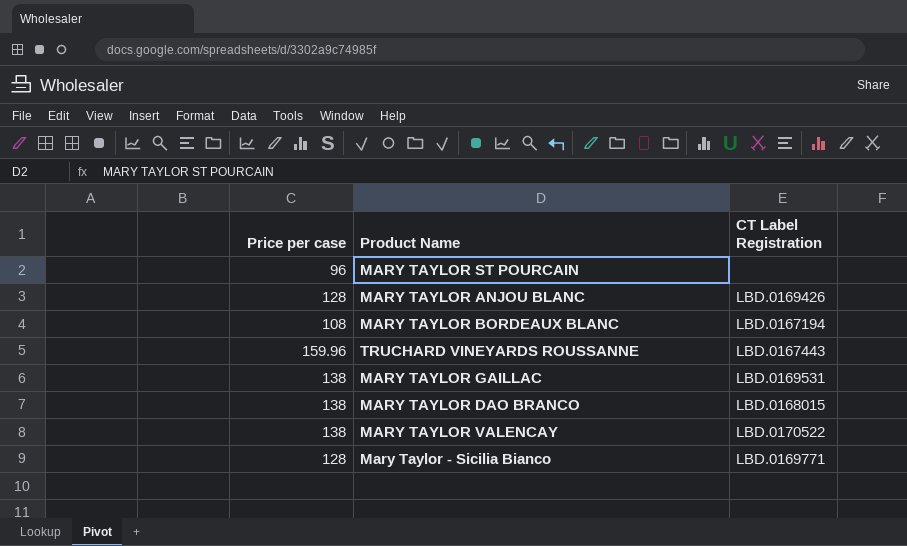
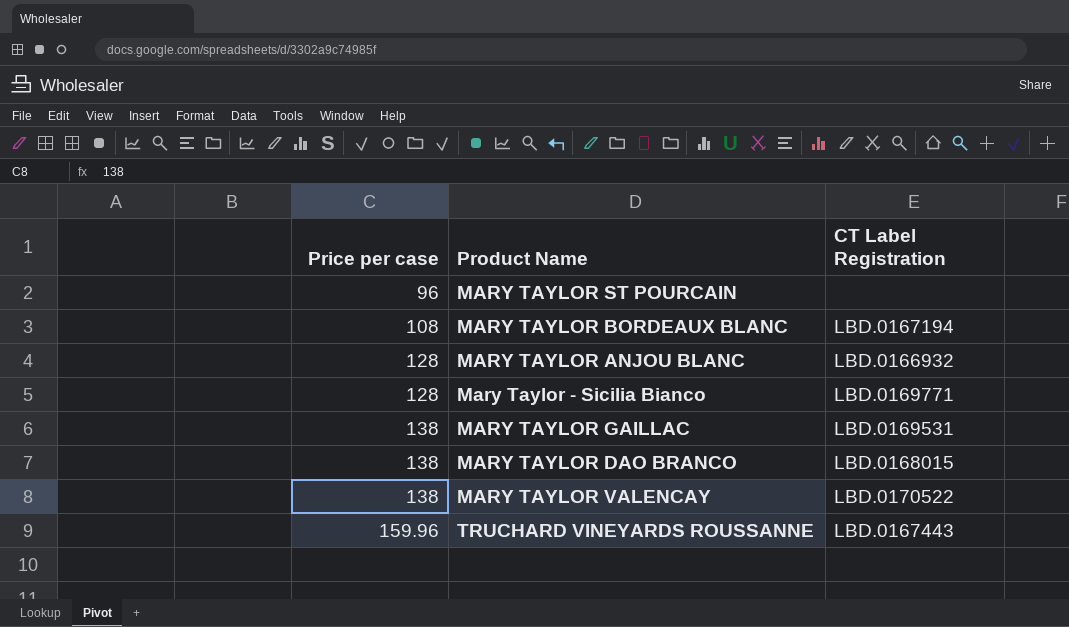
row order: none -> Price per case ascending
MARY TAYLOR ANJOU BLANC | CT Label Registration: LBD.0169426 -> LBD.0166932

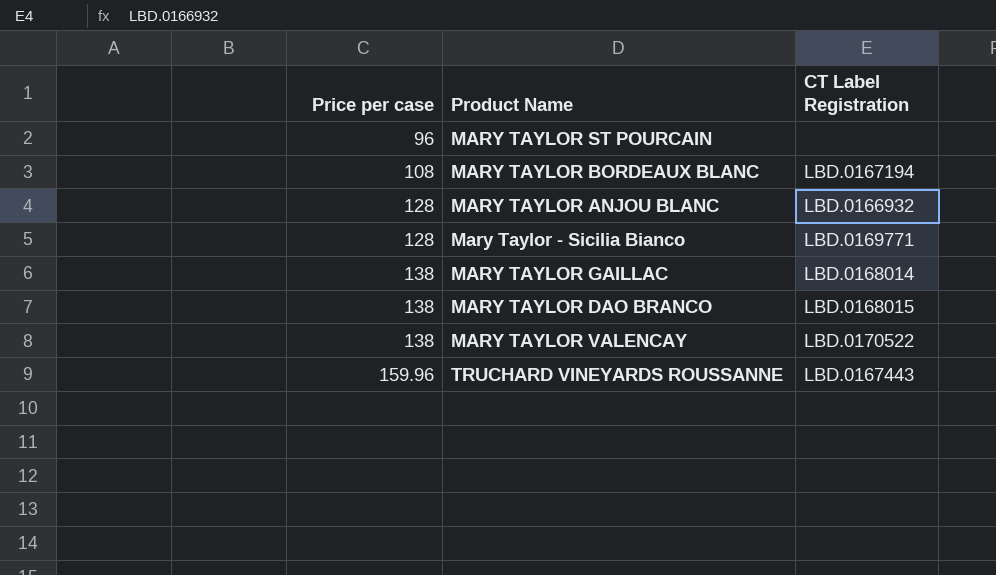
MARY TAYLOR GAILLAC | CT Label Registration: LBD.0169531 -> LBD.0168014

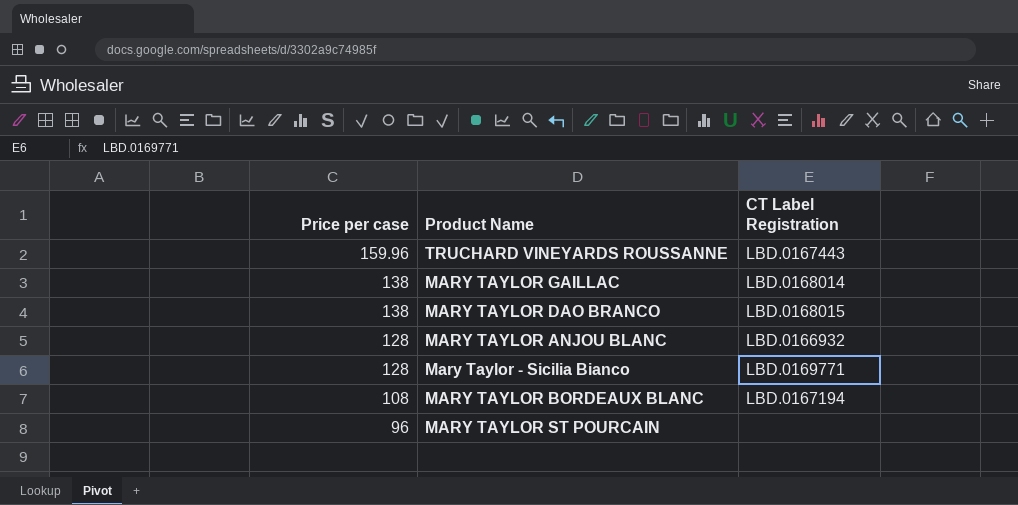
row order: Price per case ascending -> Price per case descending
row MARY TAYLOR VALENCAY: 138 | LBD.0170522 -> none

